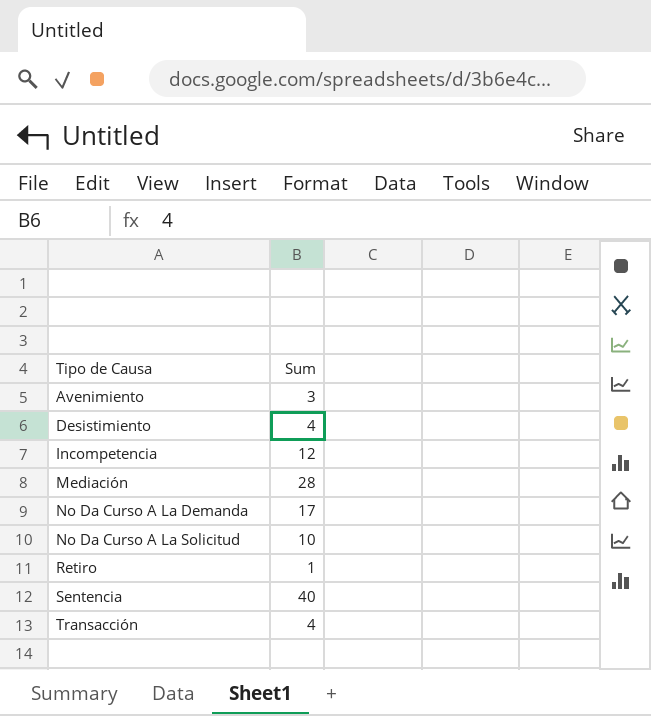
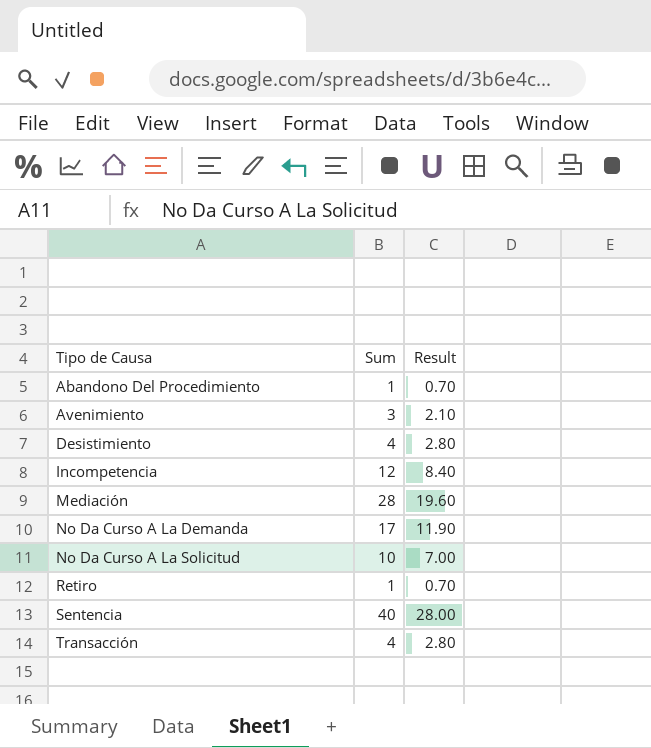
column Result | formula: none -> [Sum] * 0.7
row Abandono Del Procedimiento: none -> 1 | 0.70

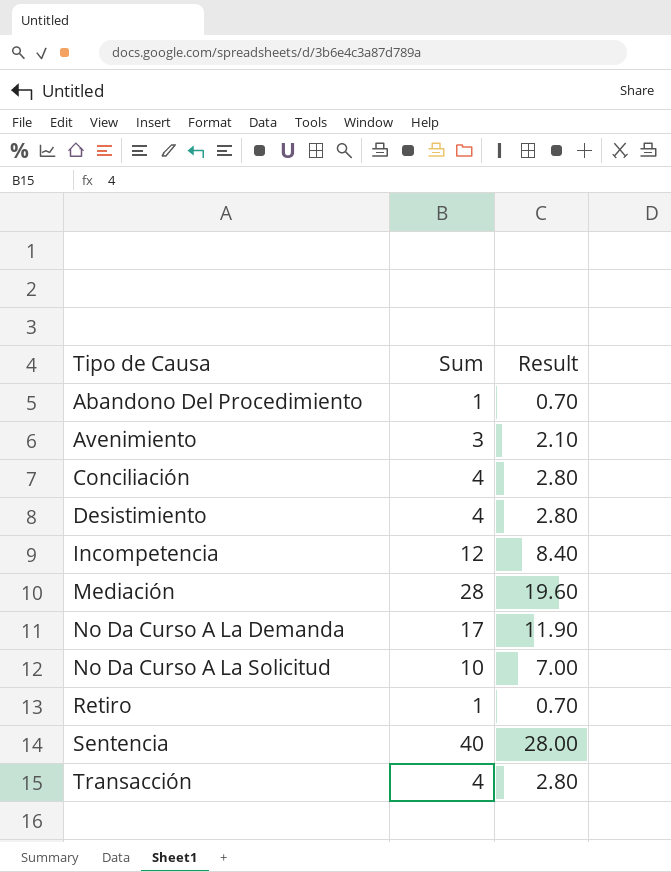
row Conciliación: none -> 4 | 2.80

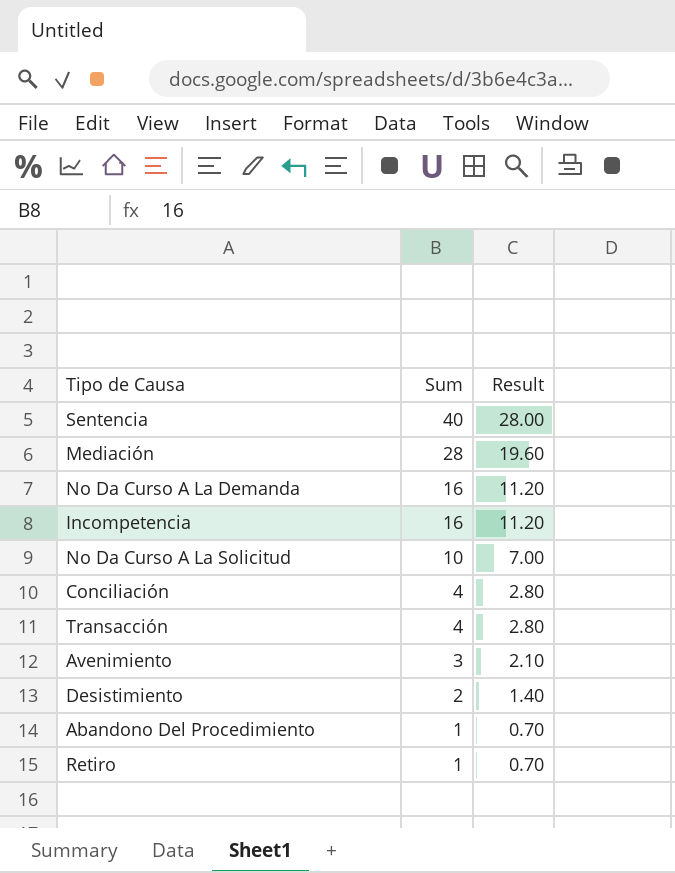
row order: Tipo de Causa ascending -> Sum descending
No Da Curso A La Demanda | Sum: 17 -> 16
No Da Curso A La Demanda | Result: 11.90 -> 11.20
Incompetencia | Sum: 12 -> 16
Incompetencia | Result: 8.40 -> 11.20
Desistimiento | Sum: 4 -> 2
Desistimiento | Result: 2.80 -> 1.40

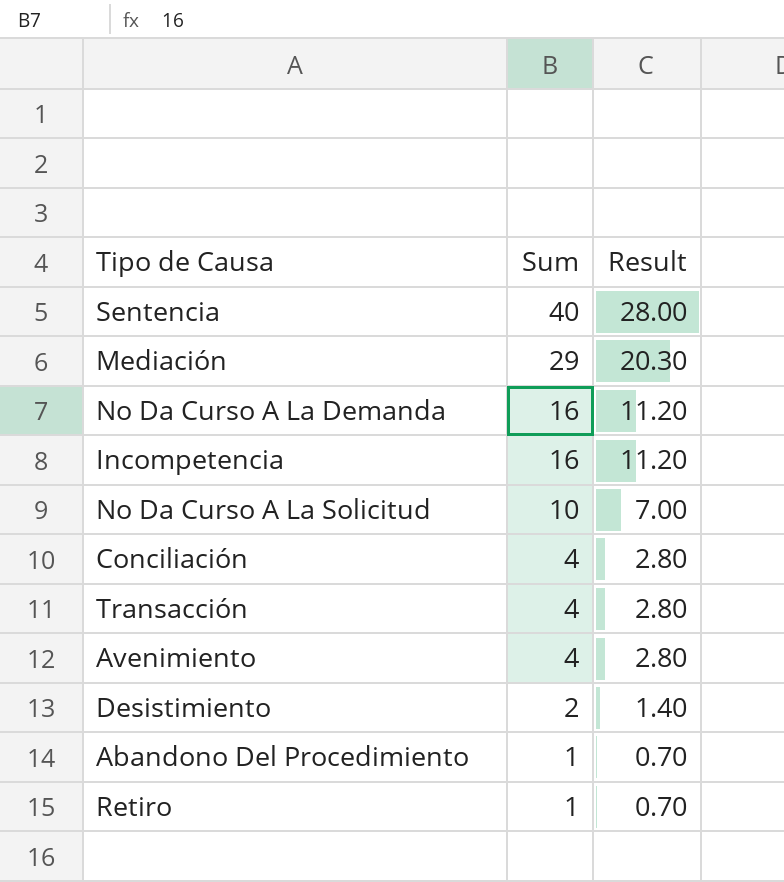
Mediación | Sum: 28 -> 29
Mediación | Result: 19.60 -> 20.30
Avenimiento | Sum: 3 -> 4
Avenimiento | Result: 2.10 -> 2.80

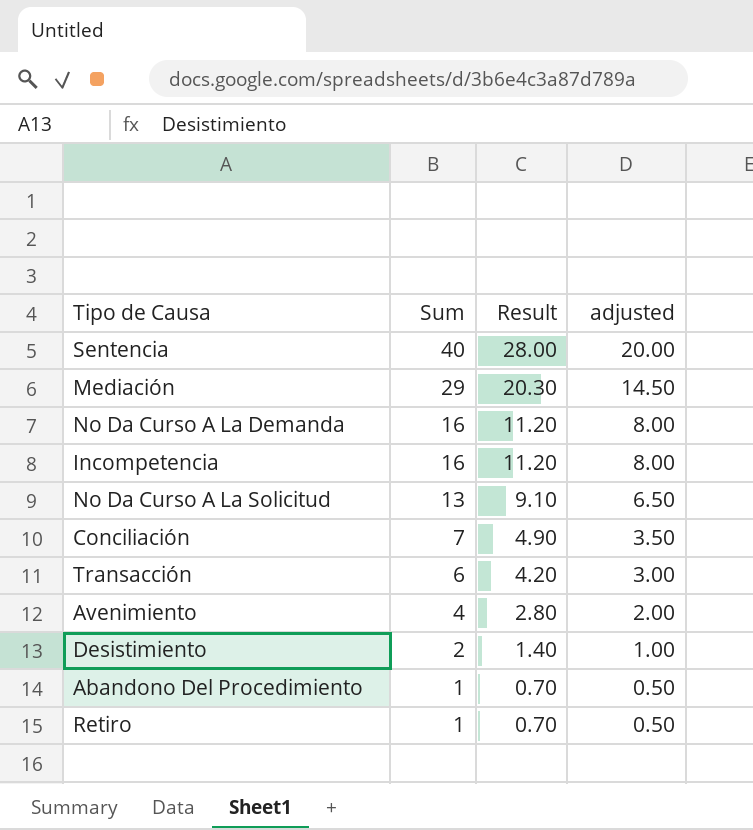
column adjusted | formula: none -> [Sum] * 0.5
No Da Curso A La Solicitud | Sum: 10 -> 13
No Da Curso A La Solicitud | Result: 7.00 -> 9.10
Conciliación | Sum: 4 -> 7
Conciliación | Result: 2.80 -> 4.90
Transacción | Sum: 4 -> 6
Transacción | Result: 2.80 -> 4.20

